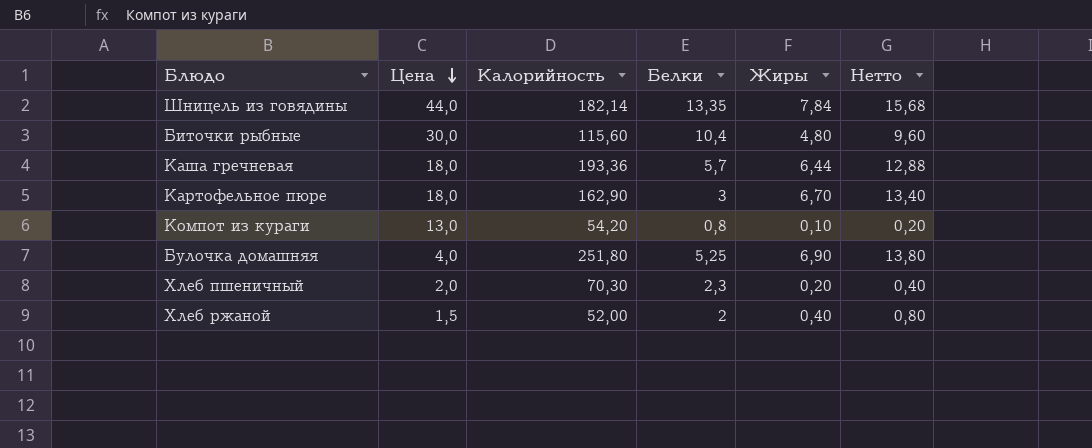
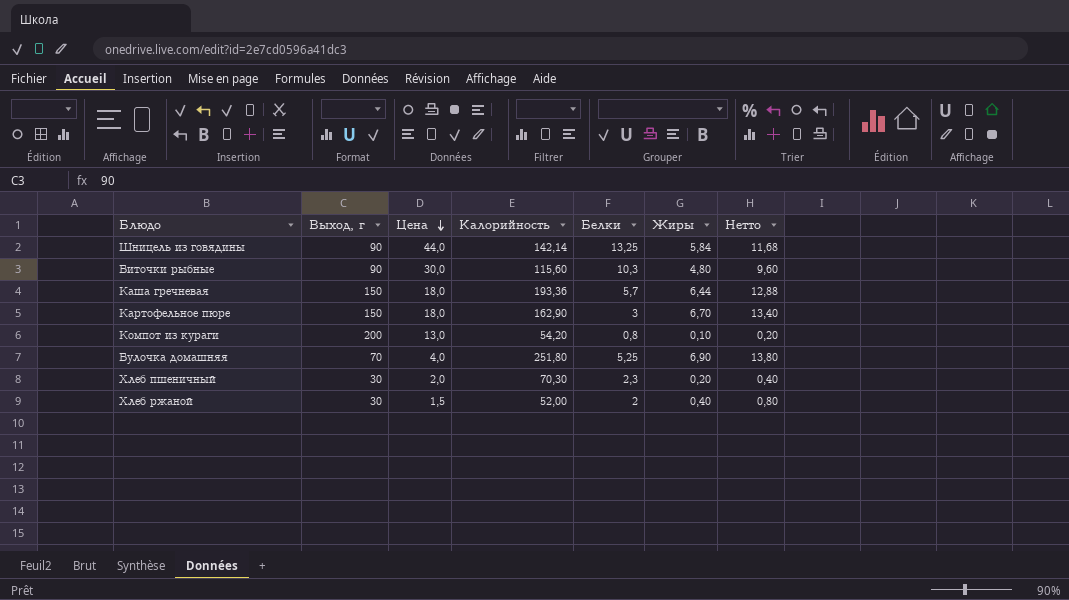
column Выход, г | position: none -> 2
Шницель из говядины | Калорийность: 182,14 -> 142,14
Шницель из говядины | Белки: 13,35 -> 13,25
Шницель из говядины | Жиры: 7,84 -> 5,84
Шницель из говядины | Нетто: 15,68 -> 11,68
Биточки рыбные | Белки: 10,4 -> 10,3

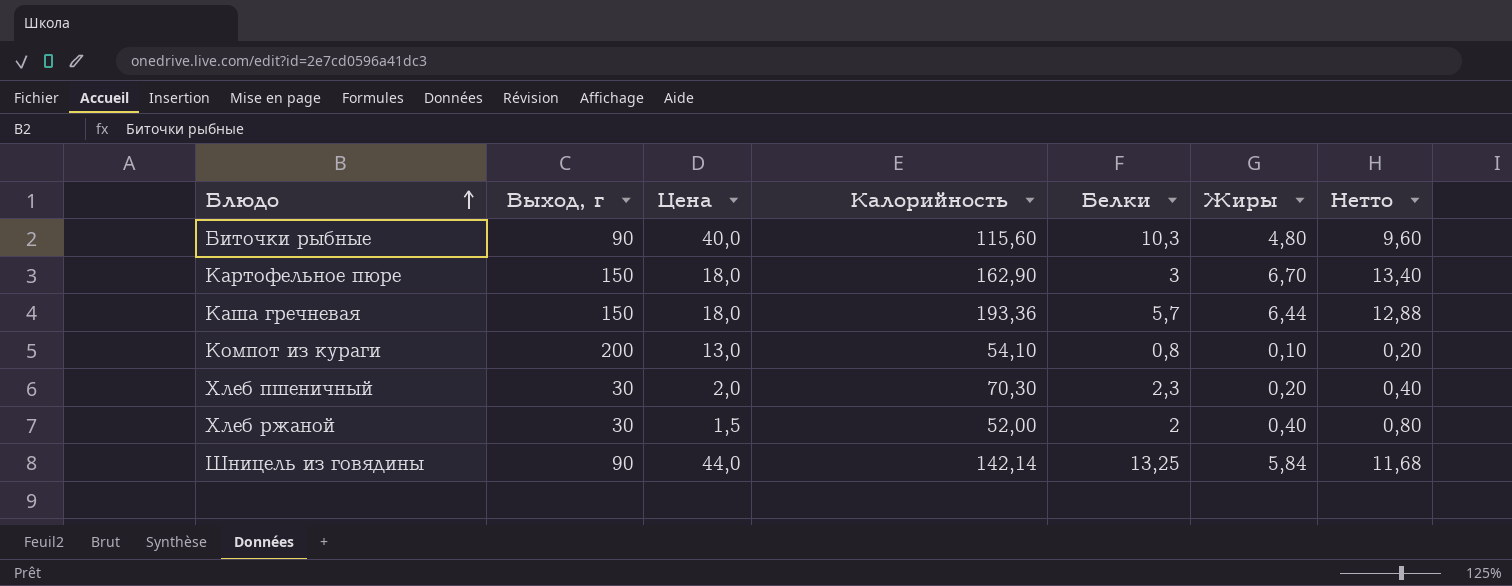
row order: Цена descending -> Блюдо ascending
row Булочка домашняя: 70 | 4,0 | 251,80 | 5,25 | 6,90 | 13,80 -> none
Биточки рыбные | Цена: 30,0 -> 40,0
Компот из кураги | Калорийность: 54,20 -> 54,10

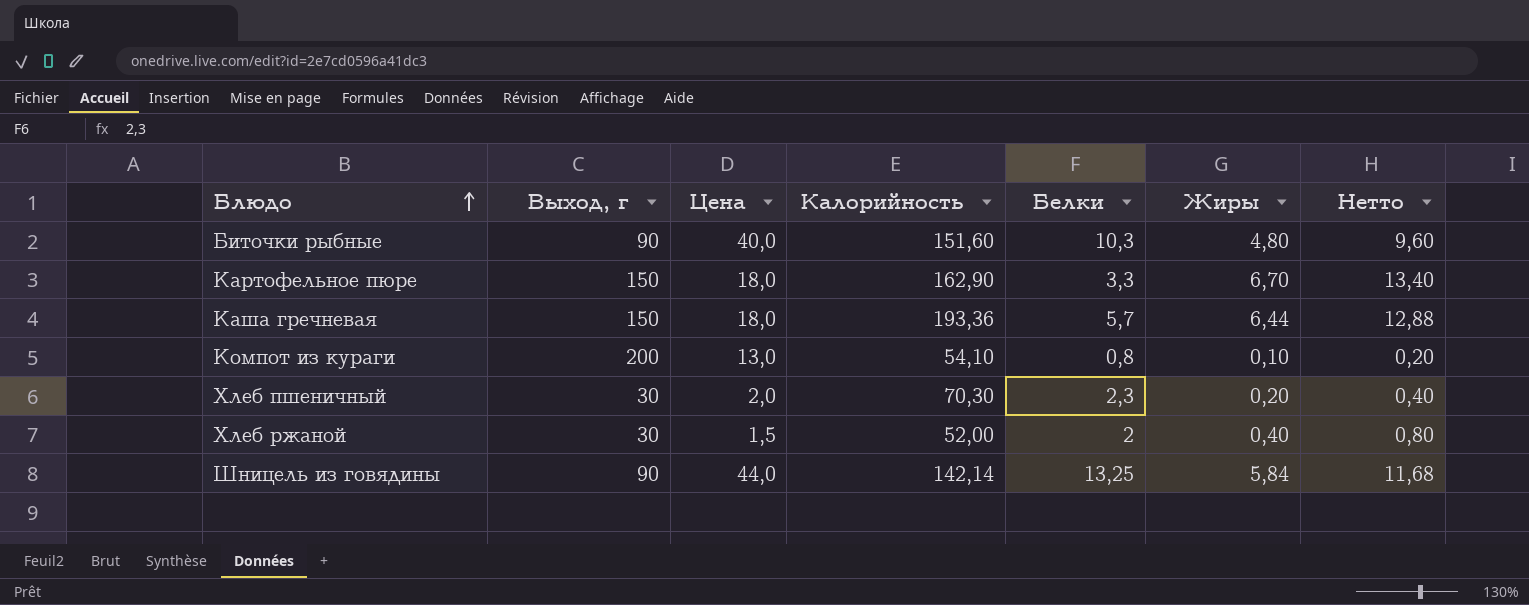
Биточки рыбные | Калорийность: 115,60 -> 151,60
Картофельное пюре | Белки: 3 -> 3,3

